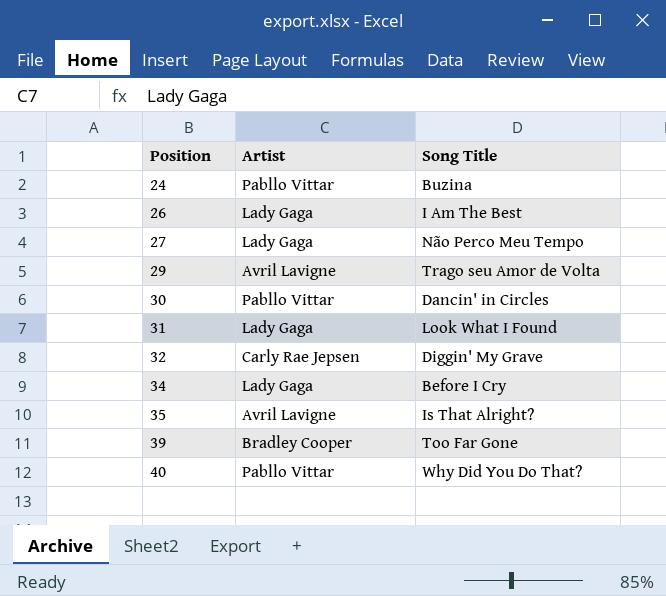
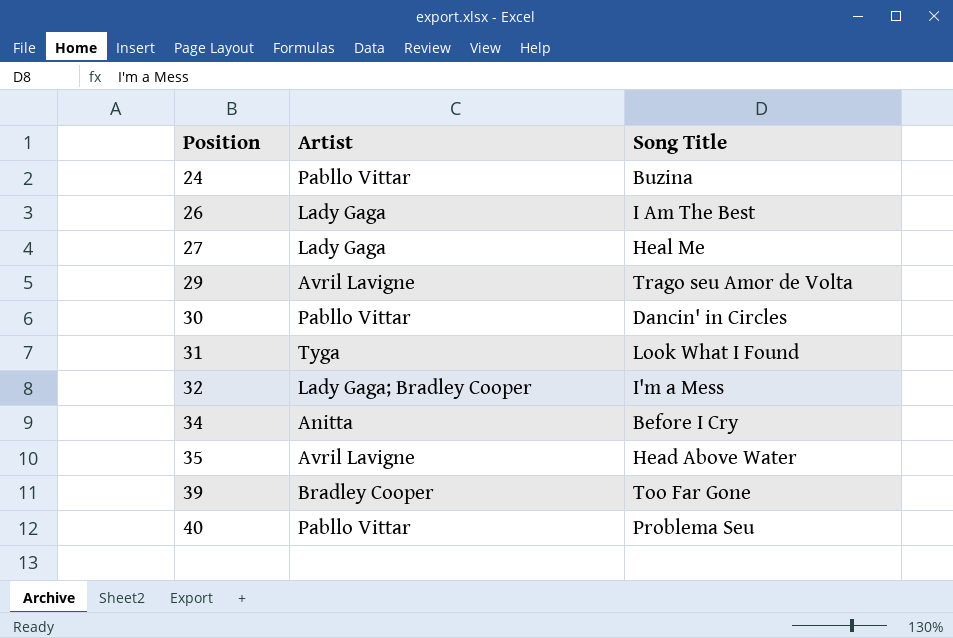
27 | Song Title: Não Perco Meu Tempo -> Heal Me
31 | Artist: Lady Gaga -> Tyga
32 | Artist: Carly Rae Jepsen -> Lady Gaga; Bradley Cooper
32 | Song Title: Diggin' My Grave -> I'm a Mess
34 | Artist: Lady Gaga -> Anitta
35 | Song Title: Is That Alright? -> Head Above Water
40 | Song Title: Why Did You Do That? -> Problema Seu

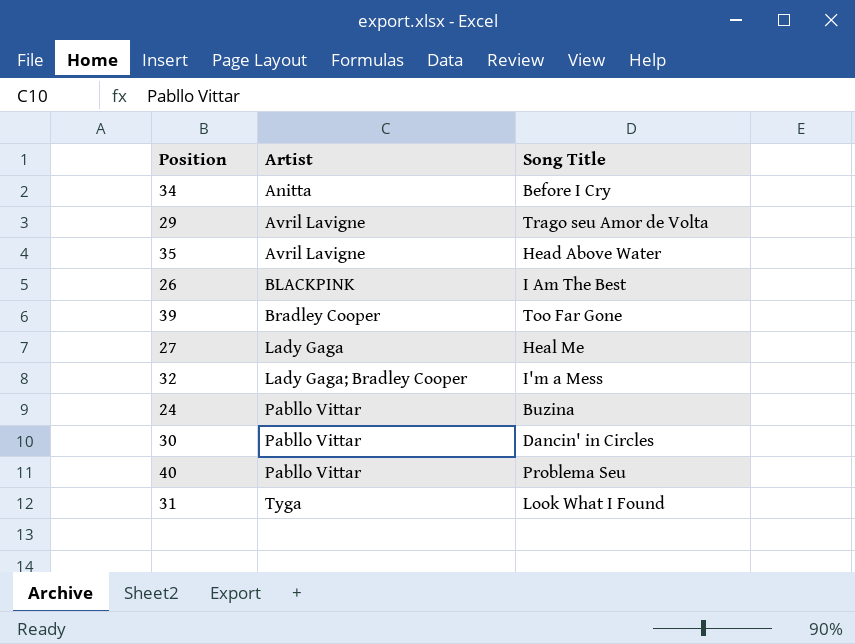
row order: Position ascending -> Artist ascending
26 | Artist: Lady Gaga -> BLACKPINK

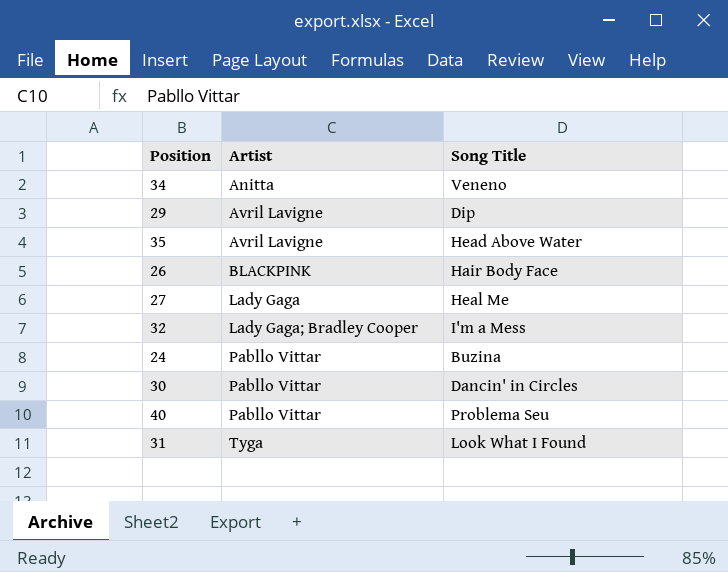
row 39: Bradley Cooper | Too Far Gone -> none
34 | Song Title: Before I Cry -> Veneno
29 | Song Title: Trago seu Amor de Volta -> Dip
26 | Song Title: I Am The Best -> Hair Body Face

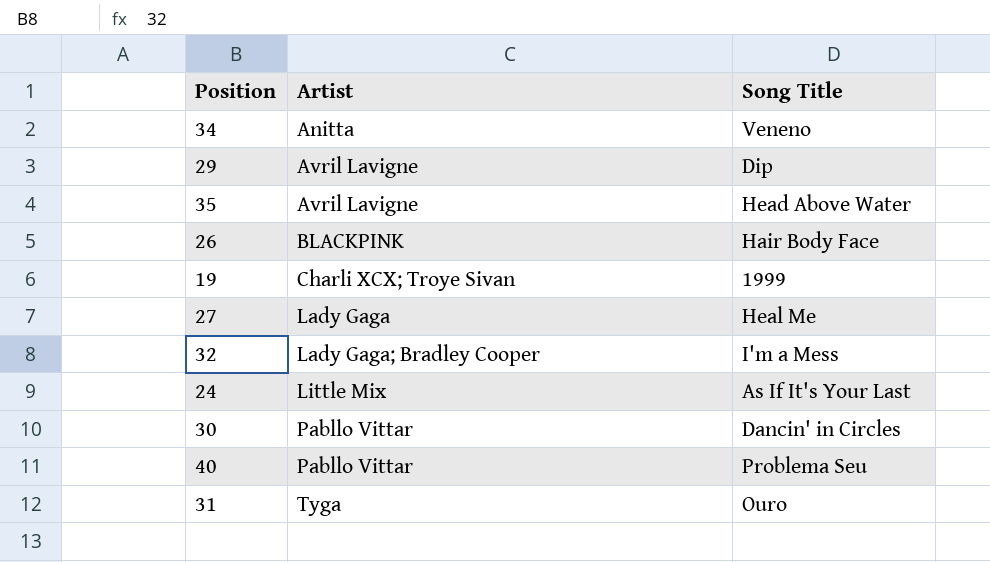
row 19: none -> Charli XCX; Troye Sivan | 1999
24 | Artist: Pabllo Vittar -> Little Mix
24 | Song Title: Buzina -> As If It's Your Last
31 | Song Title: Look What I Found -> Ouro

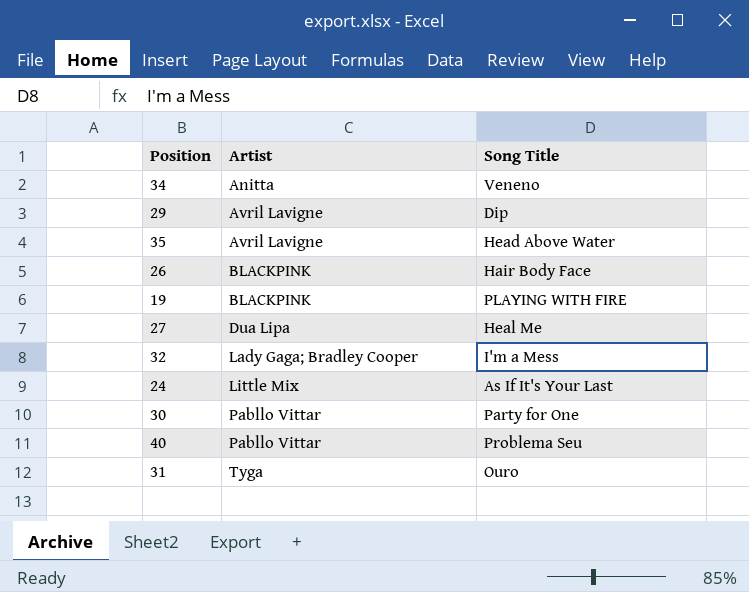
19 | Artist: Charli XCX; Troye Sivan -> BLACKPINK
19 | Song Title: 1999 -> PLAYING WITH FIRE
27 | Artist: Lady Gaga -> Dua Lipa
30 | Song Title: Dancin' in Circles -> Party for One

